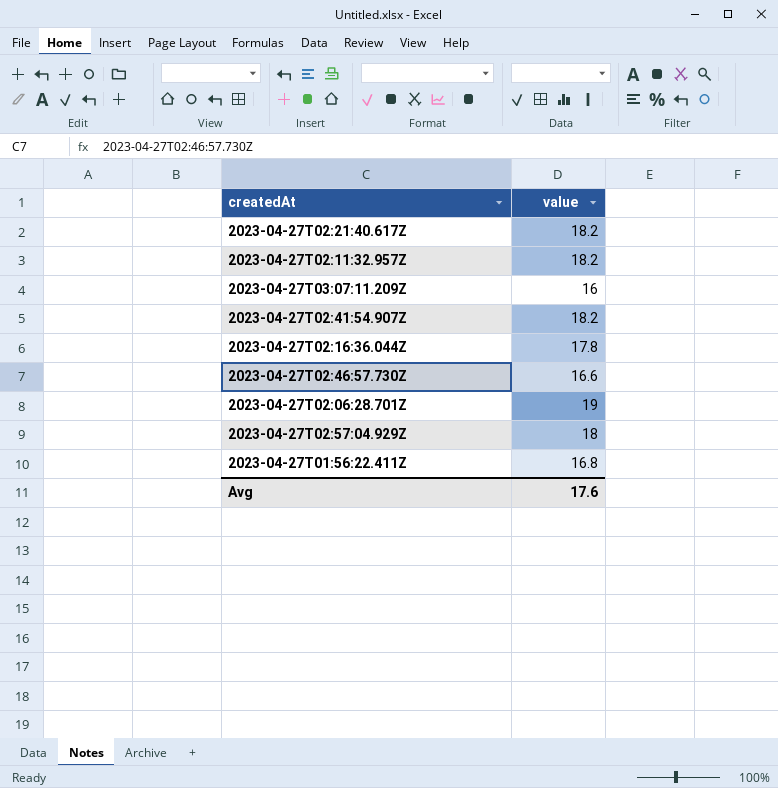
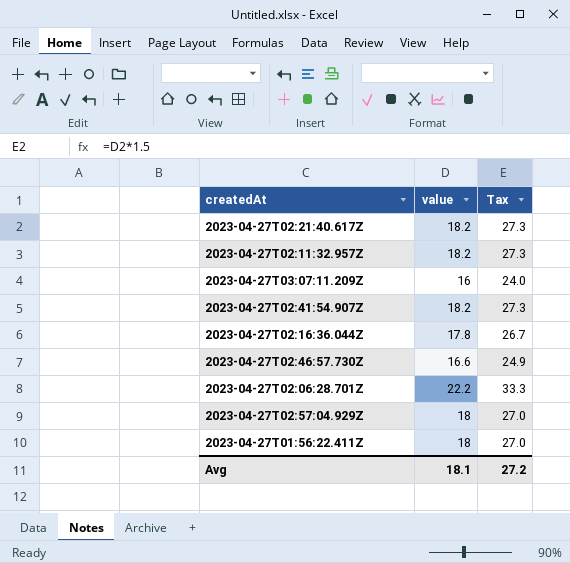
column Tax | formula: none -> [value] * 1.5
2023-04-27T02:06:28.701Z | value: 19 -> 22.2
2023-04-27T01:56:22.411Z | value: 16.8 -> 18
Avg | value: 17.6 -> 18.1

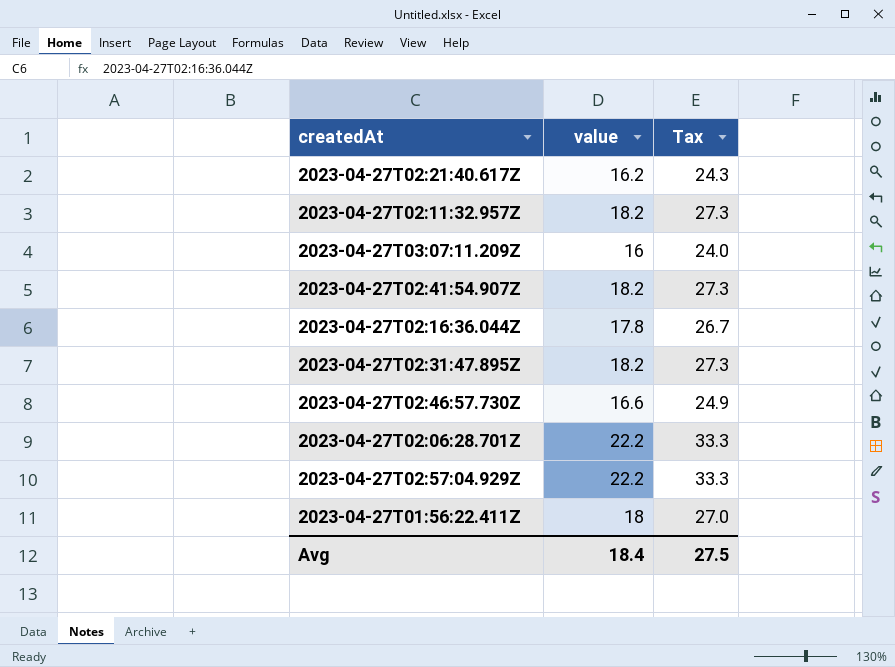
2023-04-27T02:21:40.617Z | value: 18.2 -> 16.2
2023-04-27T02:21:40.617Z | Tax: 27.3 -> 24.3
row 2023-04-27T02:31:47.895Z: none -> 18.2 | 27.3
2023-04-27T02:57:04.929Z | value: 18 -> 22.2
2023-04-27T02:57:04.929Z | Tax: 27.0 -> 33.3
Avg | value: 18.1 -> 18.4
Avg | Tax: 27.2 -> 27.5

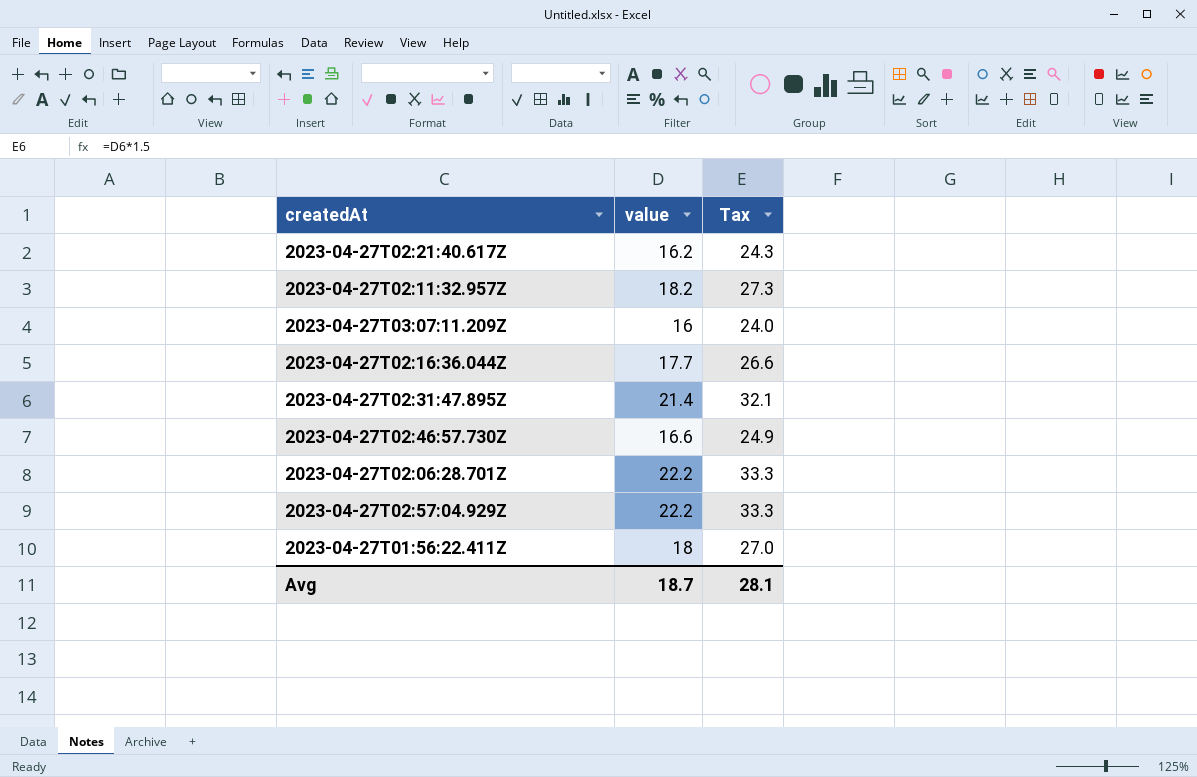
row 2023-04-27T02:41:54.907Z: 18.2 | 27.3 -> none
2023-04-27T02:16:36.044Z | value: 17.8 -> 17.7
2023-04-27T02:16:36.044Z | Tax: 26.7 -> 26.6
2023-04-27T02:31:47.895Z | value: 18.2 -> 21.4
2023-04-27T02:31:47.895Z | Tax: 27.3 -> 32.1
Avg | value: 18.4 -> 18.7
Avg | Tax: 27.5 -> 28.1

